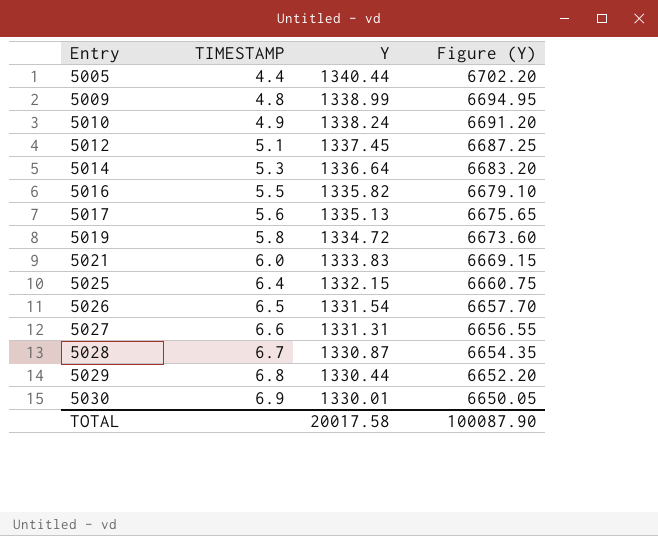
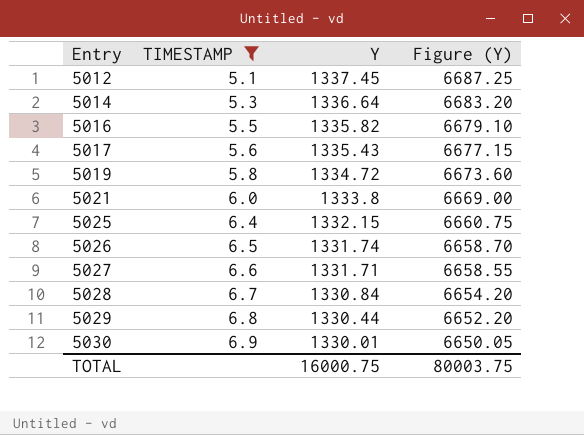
filter: none -> TIMESTAMP >= 5.1
5017 | Y: 1335.13 -> 1335.43
5017 | Figure (Y): 6675.65 -> 6677.15
5021 | Y: 1333.83 -> 1333.8
5021 | Figure (Y): 6669.15 -> 6669.00
5026 | Y: 1331.54 -> 1331.74
5026 | Figure (Y): 6657.70 -> 6658.70
5027 | Y: 1331.31 -> 1331.71
5027 | Figure (Y): 6656.55 -> 6658.55
5028 | Y: 1330.87 -> 1330.84
5028 | Figure (Y): 6654.35 -> 6654.20
TOTAL | Y: 20017.58 -> 16000.75
TOTAL | Figure (Y): 100087.90 -> 80003.75

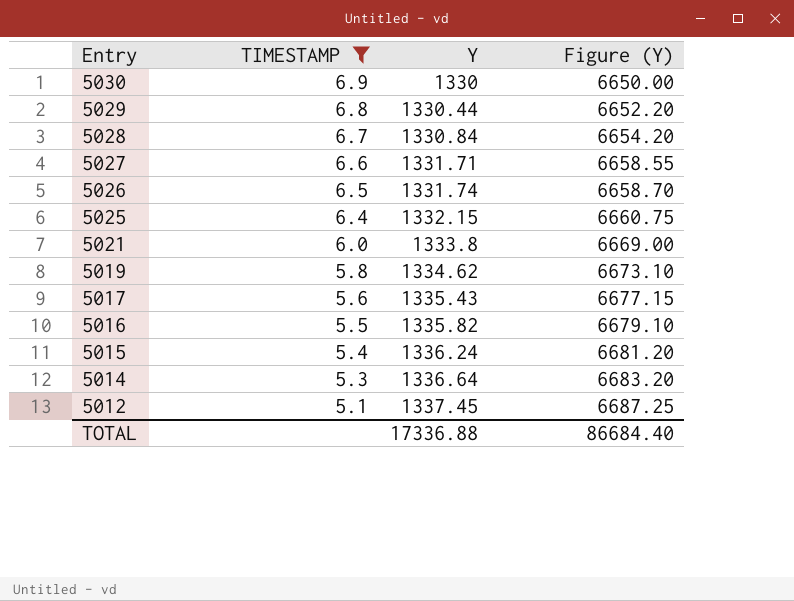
row order: Entry ascending -> Entry descending
5030 | Y: 1330.01 -> 1330
5030 | Figure (Y): 6650.05 -> 6650.00
5019 | Y: 1334.72 -> 1334.62
5019 | Figure (Y): 6673.60 -> 6673.10
row 5015: none -> 5.4 | 1336.24 | 6681.20
TOTAL | Y: 16000.75 -> 17336.88
TOTAL | Figure (Y): 80003.75 -> 86684.40

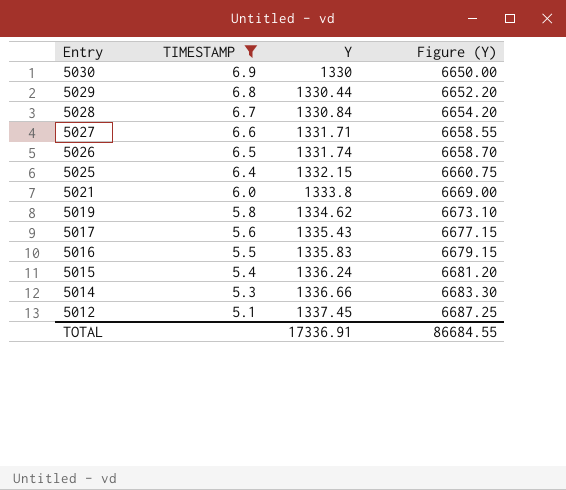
5016 | Y: 1335.82 -> 1335.83
5016 | Figure (Y): 6679.10 -> 6679.15
5014 | Y: 1336.64 -> 1336.66
5014 | Figure (Y): 6683.20 -> 6683.30
TOTAL | Y: 17336.88 -> 17336.91
TOTAL | Figure (Y): 86684.40 -> 86684.55

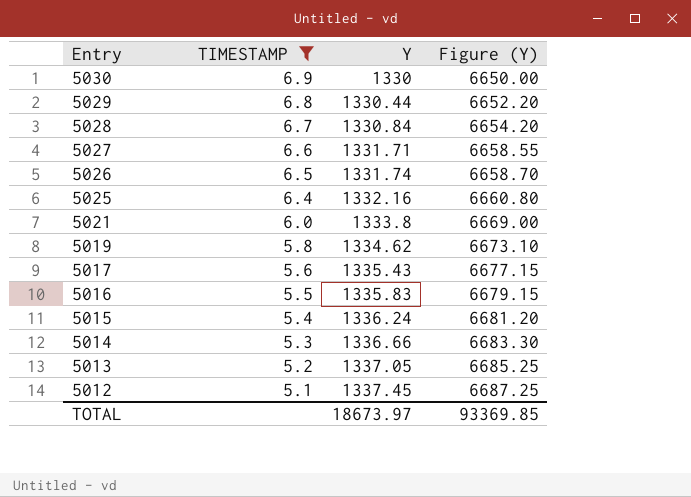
5025 | Y: 1332.15 -> 1332.16
5025 | Figure (Y): 6660.75 -> 6660.80
row 5013: none -> 5.2 | 1337.05 | 6685.25
TOTAL | Y: 17336.91 -> 18673.97
TOTAL | Figure (Y): 86684.55 -> 93369.85

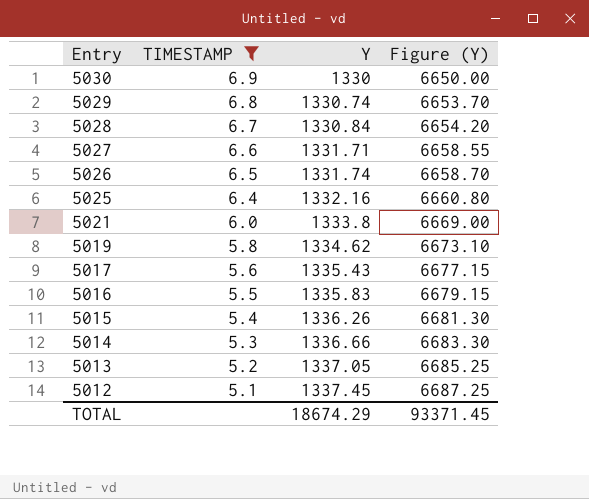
5029 | Y: 1330.44 -> 1330.74
5029 | Figure (Y): 6652.20 -> 6653.70
5015 | Y: 1336.24 -> 1336.26
5015 | Figure (Y): 6681.20 -> 6681.30
TOTAL | Y: 18673.97 -> 18674.29
TOTAL | Figure (Y): 93369.85 -> 93371.45

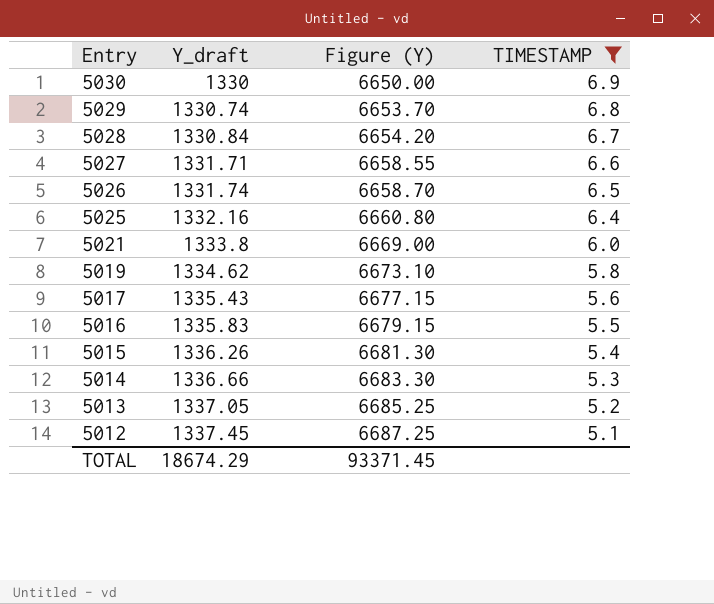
column name: Y -> Y_draft
column TIMESTAMP | position: 2 -> 4

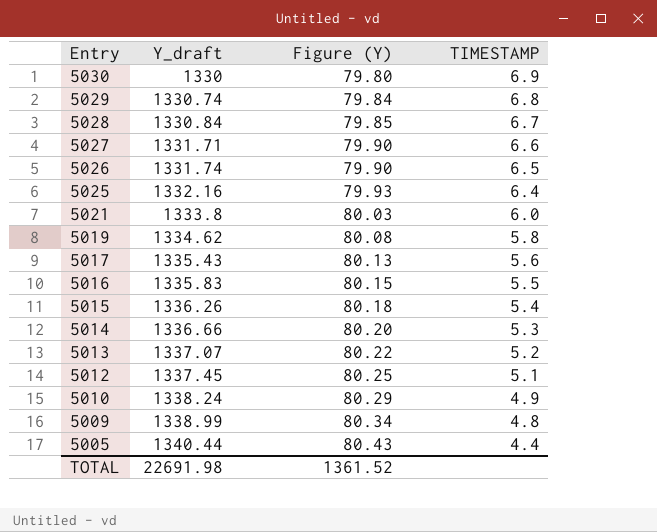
filter: TIMESTAMP >= 5.1 -> none
column Figure (Y) | formula: [Y_draft] * 5 -> [Y_draft] * 0.06
5013 | Y_draft: 1337.05 -> 1337.07
TOTAL | Y_draft: 18674.29 -> 22691.98
TOTAL | Figure (Y): 93371.45 -> 1361.52

